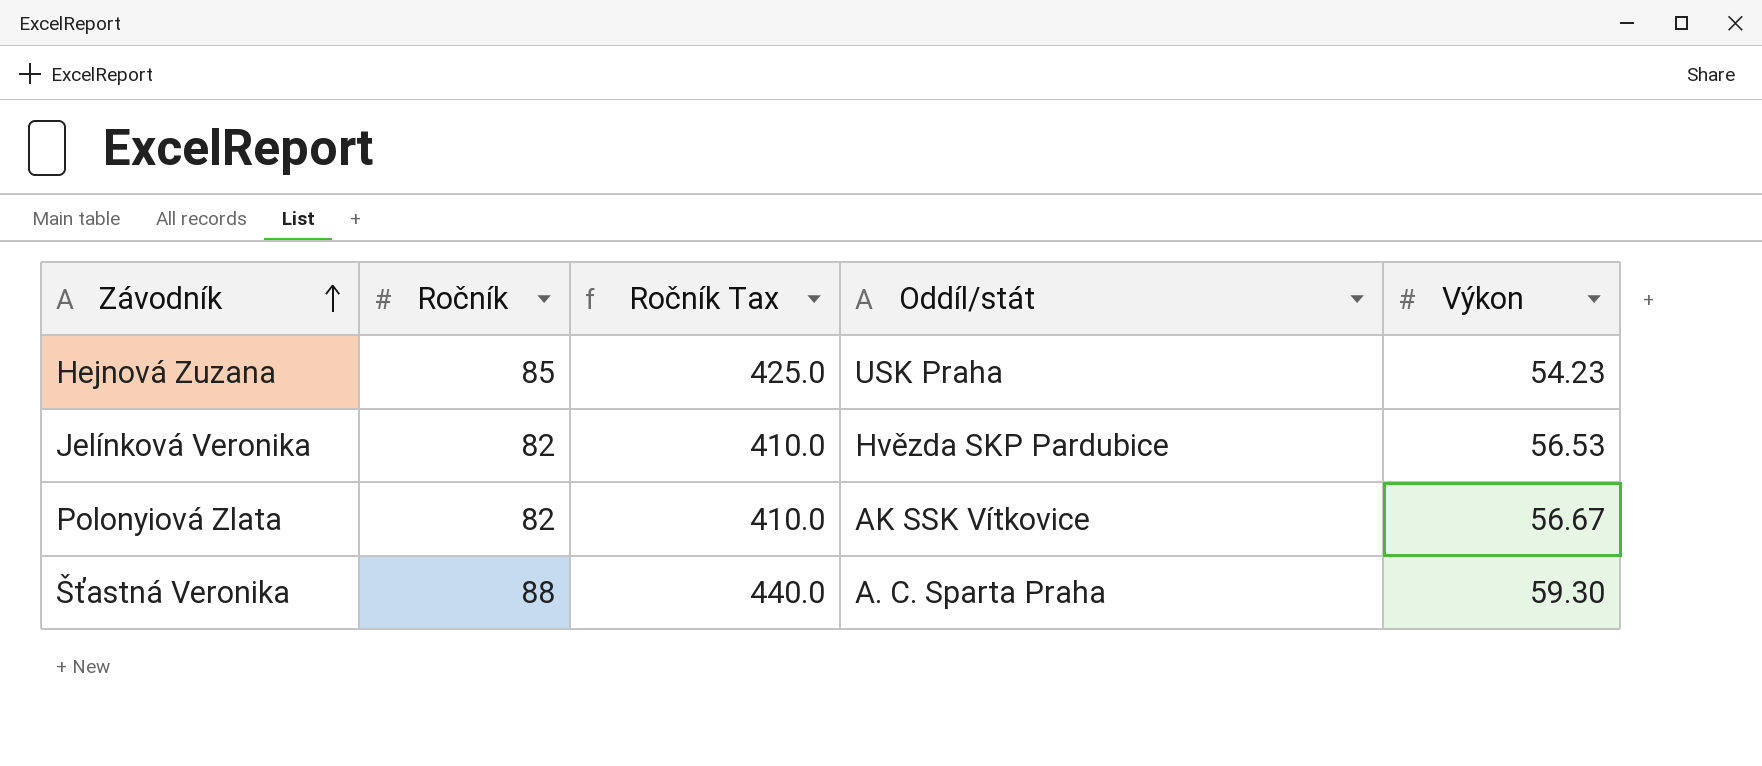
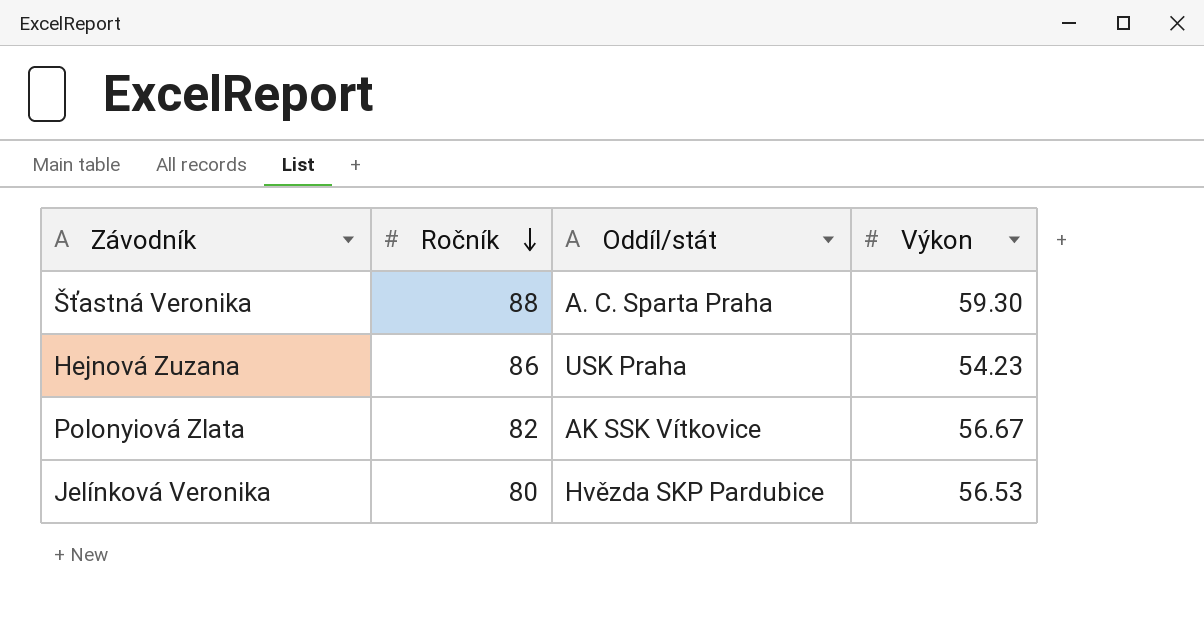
row order: Závodník ascending -> Ročník descending
column Ročník Tax | formula: [Ročník] * 5 -> none
Hejnová Zuzana | Ročník: 85 -> 86
Jelínková Veronika | Ročník: 82 -> 80

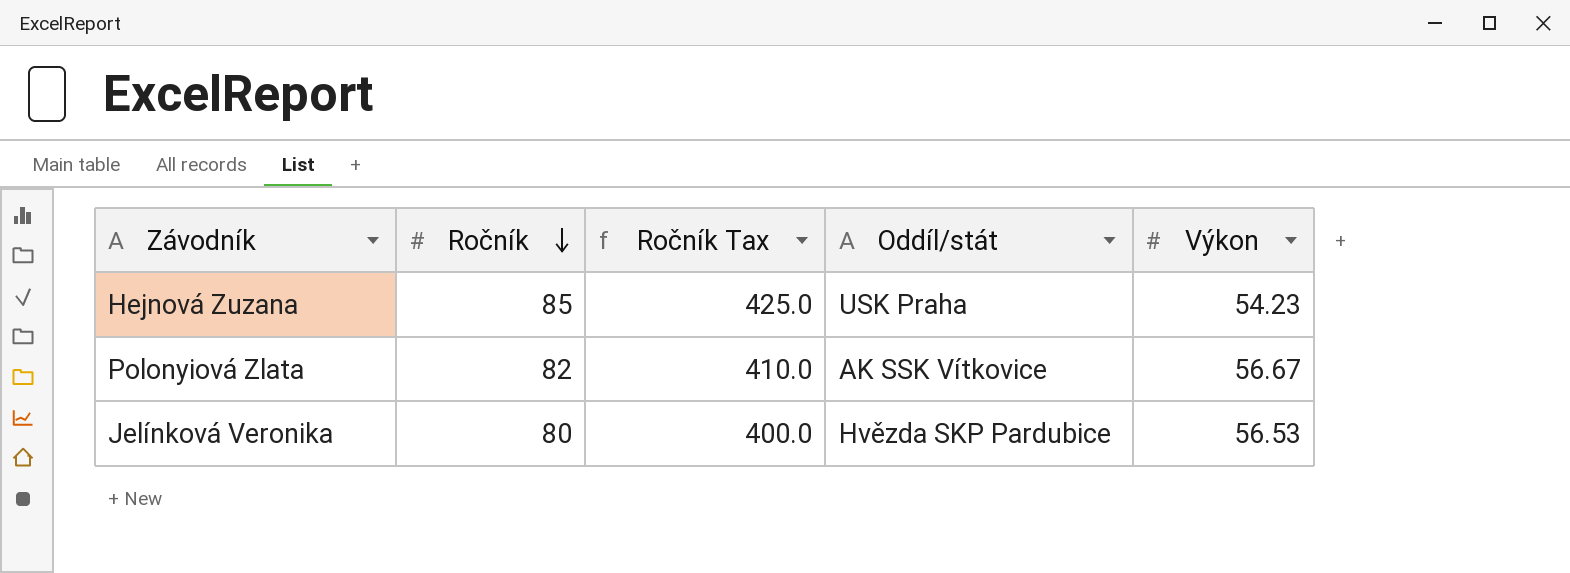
column Ročník Tax | formula: none -> [Ročník] * 5
row Šťastná Veronika: 88 | A. C. Sparta Praha | 59.30 -> none
Hejnová Zuzana | Ročník: 86 -> 85

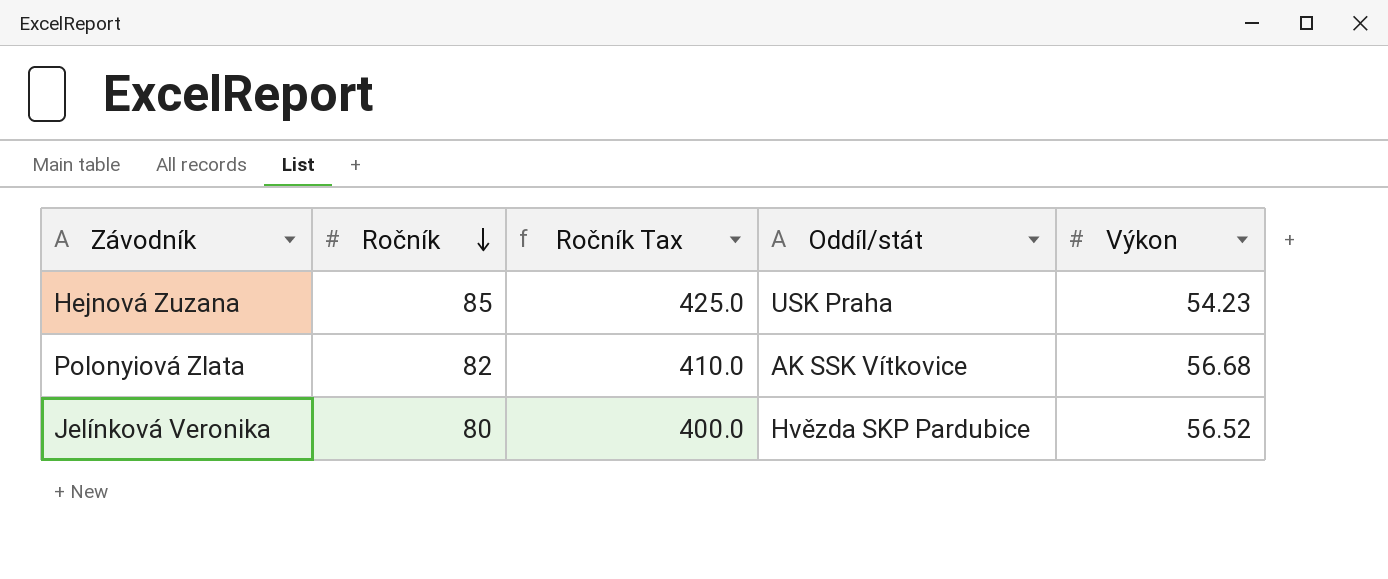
Polonyiová Zlata | Výkon: 56.67 -> 56.68
Jelínková Veronika | Výkon: 56.53 -> 56.52

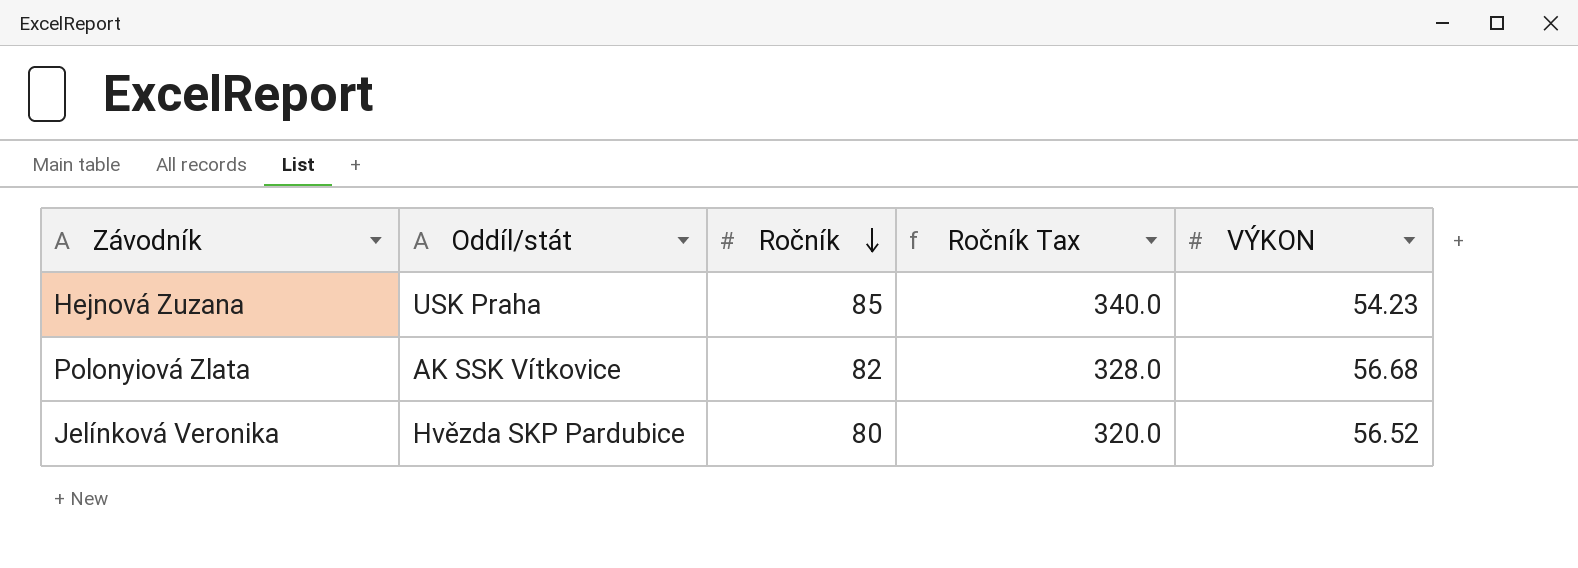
column Oddíl/stát | position: 4 -> 2
column Ročník Tax | formula: [Ročník] * 5 -> [Ročník] * 4
column name: Výkon -> VÝKON

